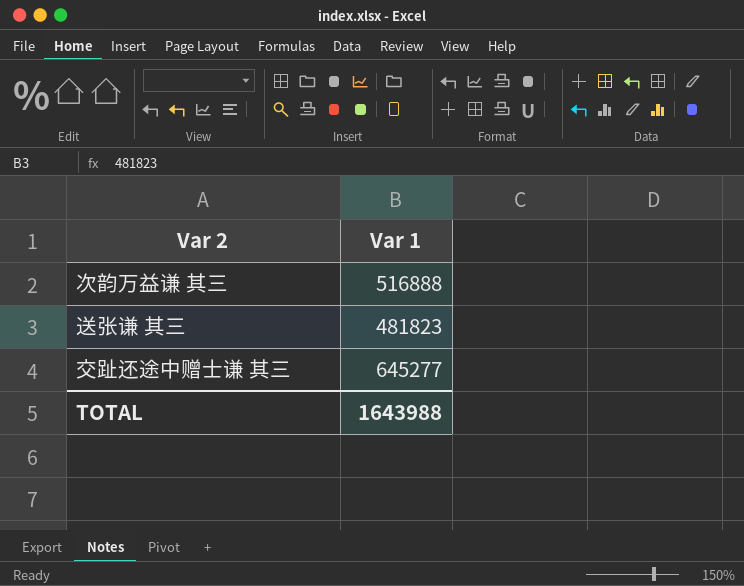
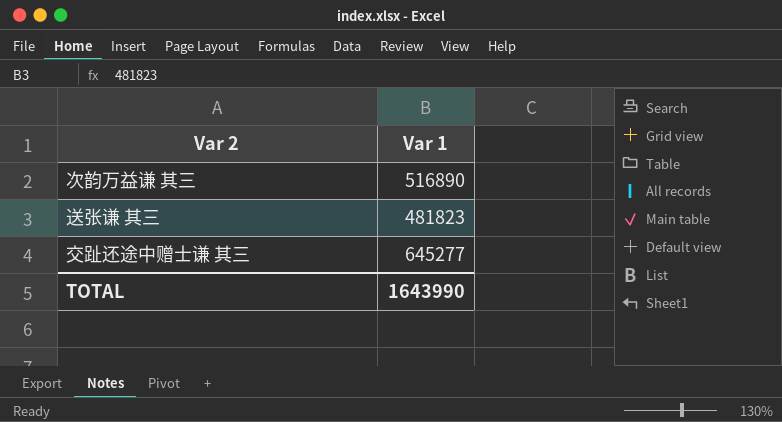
次韵万益谦 其三 | Var 1: 516888 -> 516890
TOTAL | Var 1: 1643988 -> 1643990

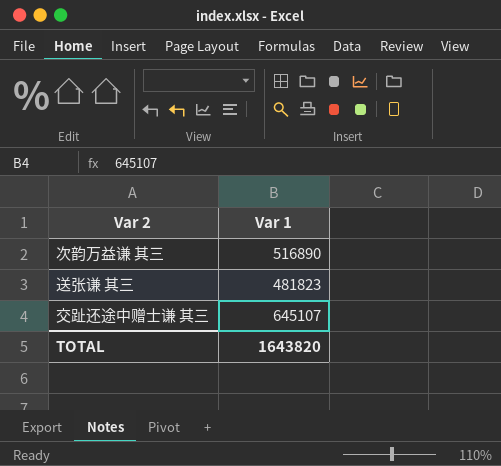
交趾还途中赠士谦 其三 | Var 1: 645277 -> 645107
TOTAL | Var 1: 1643990 -> 1643820

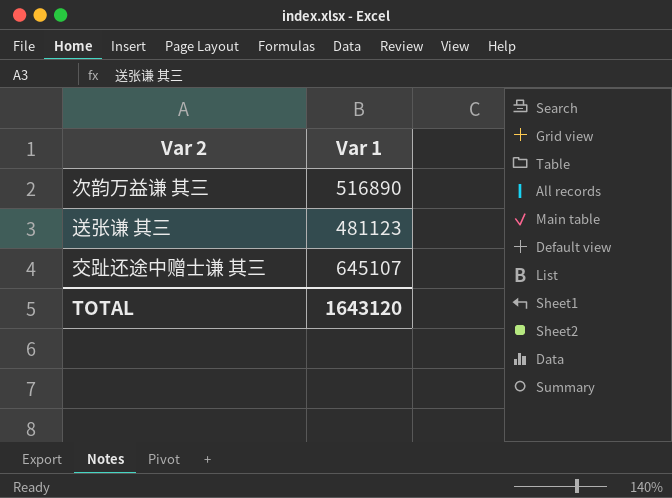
送张谦 其三 | Var 1: 481823 -> 481123
TOTAL | Var 1: 1643820 -> 1643120

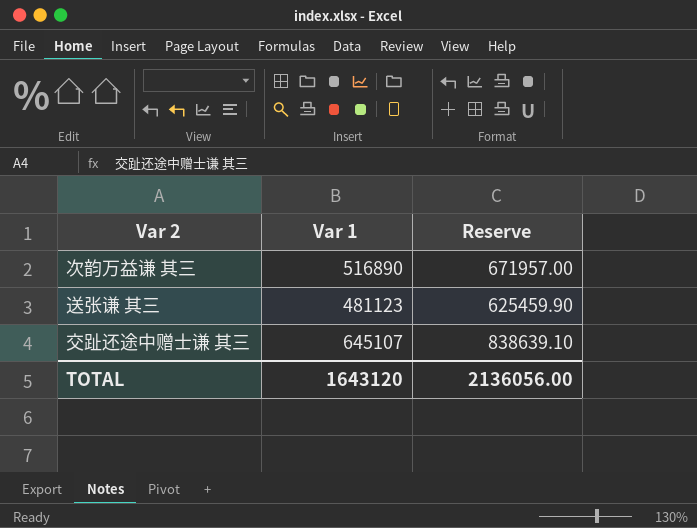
column Reserve | formula: none -> [Var 1] * 1.3

